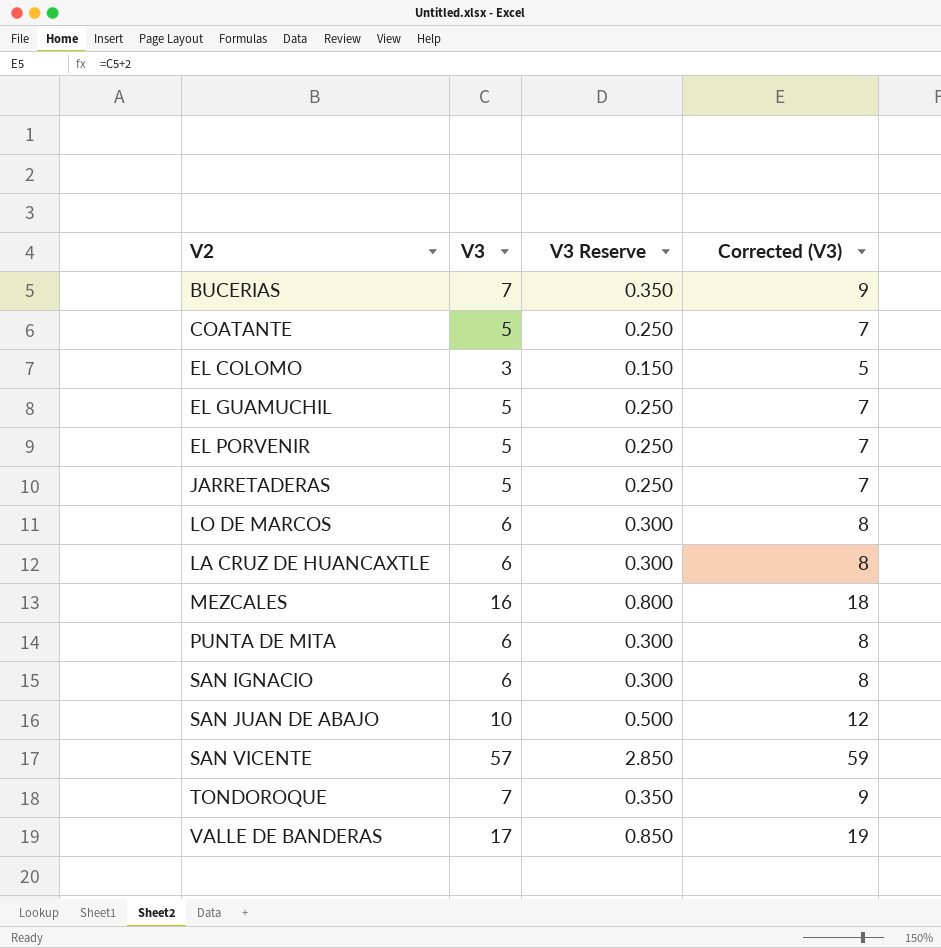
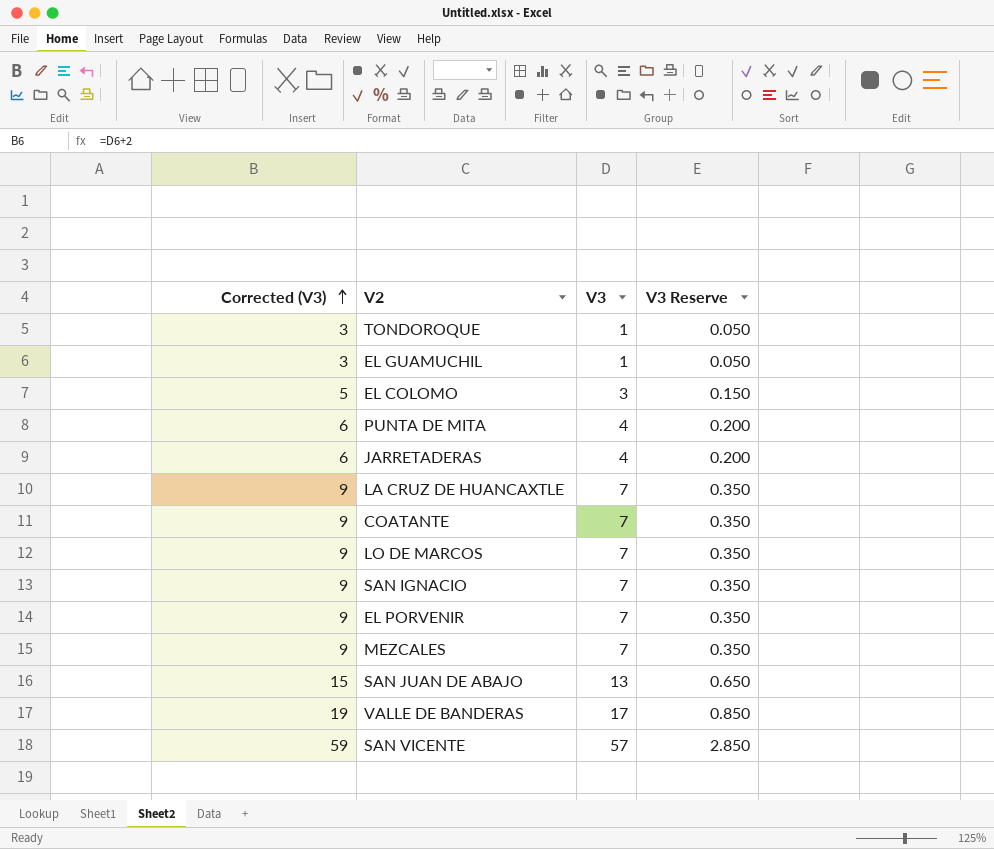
row order: none -> Corrected (V3) ascending
column Corrected (V3) | position: 4 -> 1
row BUCERIAS: 7 | 0.350 | 9 -> none
TONDOROQUE | Corrected (V3): 9 -> 3
TONDOROQUE | V3: 7 -> 1
TONDOROQUE | V3 Reserve: 0.350 -> 0.050
EL GUAMUCHIL | Corrected (V3): 7 -> 3
EL GUAMUCHIL | V3: 5 -> 1
EL GUAMUCHIL | V3 Reserve: 0.250 -> 0.050
PUNTA DE MITA | Corrected (V3): 8 -> 6
PUNTA DE MITA | V3: 6 -> 4
PUNTA DE MITA | V3 Reserve: 0.300 -> 0.200
JARRETADERAS | Corrected (V3): 7 -> 6
JARRETADERAS | V3: 5 -> 4
JARRETADERAS | V3 Reserve: 0.250 -> 0.200
LA CRUZ DE HUANCAXTLE | Corrected (V3): 8 -> 9
LA CRUZ DE HUANCAXTLE | V3: 6 -> 7
LA CRUZ DE HUANCAXTLE | V3 Reserve: 0.300 -> 0.350
COATANTE | Corrected (V3): 7 -> 9
COATANTE | V3: 5 -> 7
COATANTE | V3 Reserve: 0.250 -> 0.350
LO DE MARCOS | Corrected (V3): 8 -> 9
LO DE MARCOS | V3: 6 -> 7
LO DE MARCOS | V3 Reserve: 0.300 -> 0.350
SAN IGNACIO | Corrected (V3): 8 -> 9
SAN IGNACIO | V3: 6 -> 7
SAN IGNACIO | V3 Reserve: 0.300 -> 0.350
EL PORVENIR | Corrected (V3): 7 -> 9
EL PORVENIR | V3: 5 -> 7
EL PORVENIR | V3 Reserve: 0.250 -> 0.350
MEZCALES | Corrected (V3): 18 -> 9
MEZCALES | V3: 16 -> 7
MEZCALES | V3 Reserve: 0.800 -> 0.350
SAN JUAN DE ABAJO | Corrected (V3): 12 -> 15
SAN JUAN DE ABAJO | V3: 10 -> 13
SAN JUAN DE ABAJO | V3 Reserve: 0.500 -> 0.650

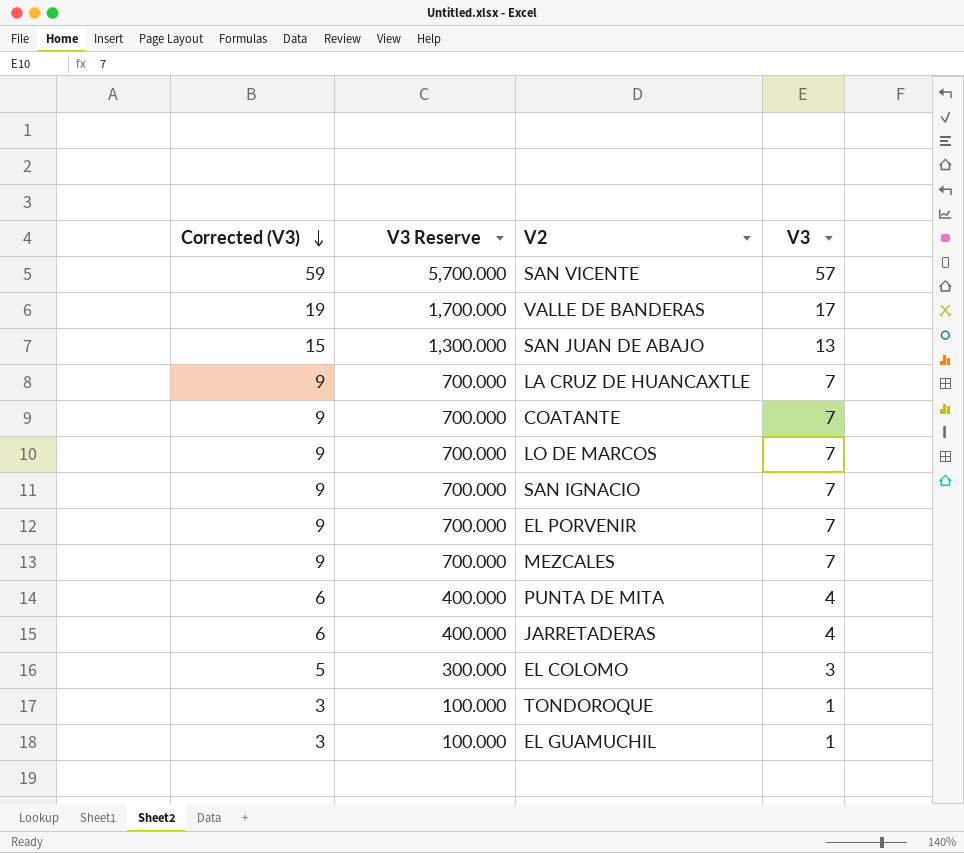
row order: Corrected (V3) ascending -> Corrected (V3) descending
column V3 Reserve | formula: [V3] * 0.05 -> [V3] * 100
column V3 Reserve | position: 4 -> 2

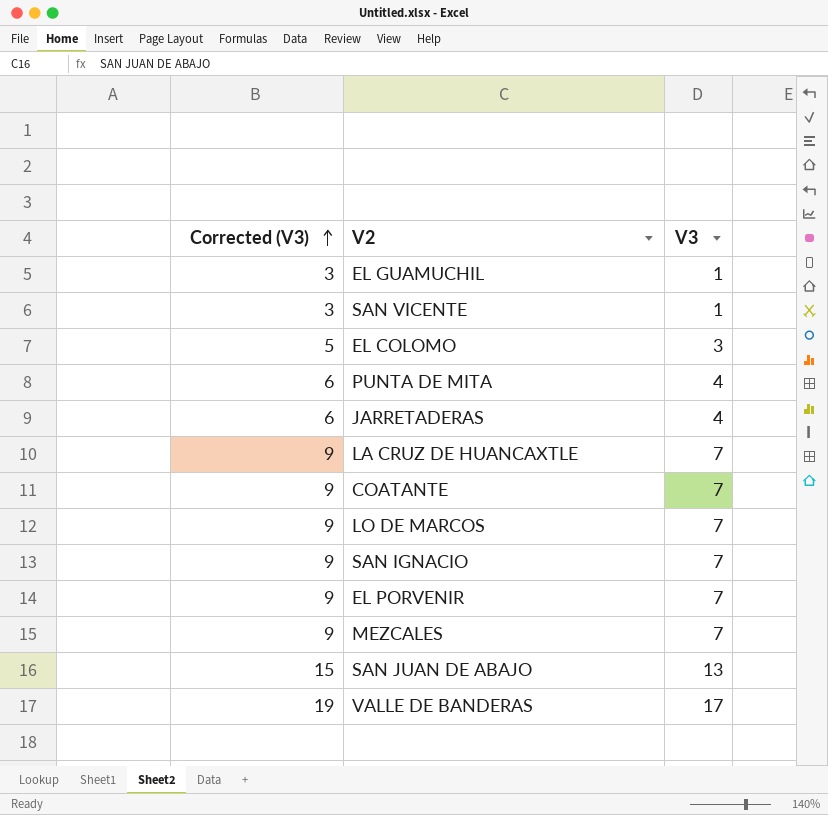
row order: Corrected (V3) descending -> Corrected (V3) ascending
column V3 Reserve | formula: [V3] * 100 -> none
row TONDOROQUE: 3 | 100.000 | 1 -> none
SAN VICENTE | Corrected (V3): 59 -> 3
SAN VICENTE | V3: 57 -> 1

